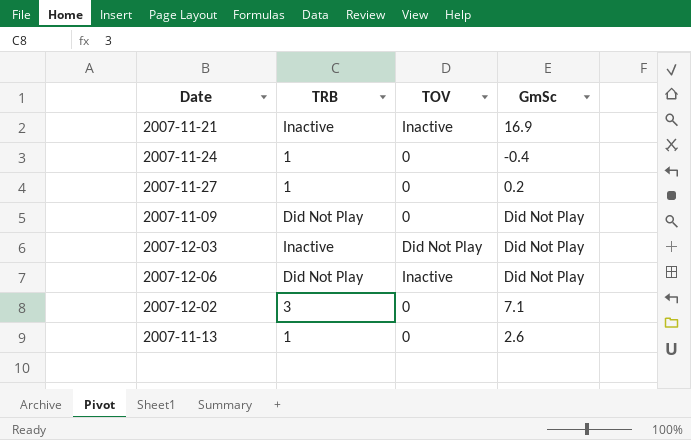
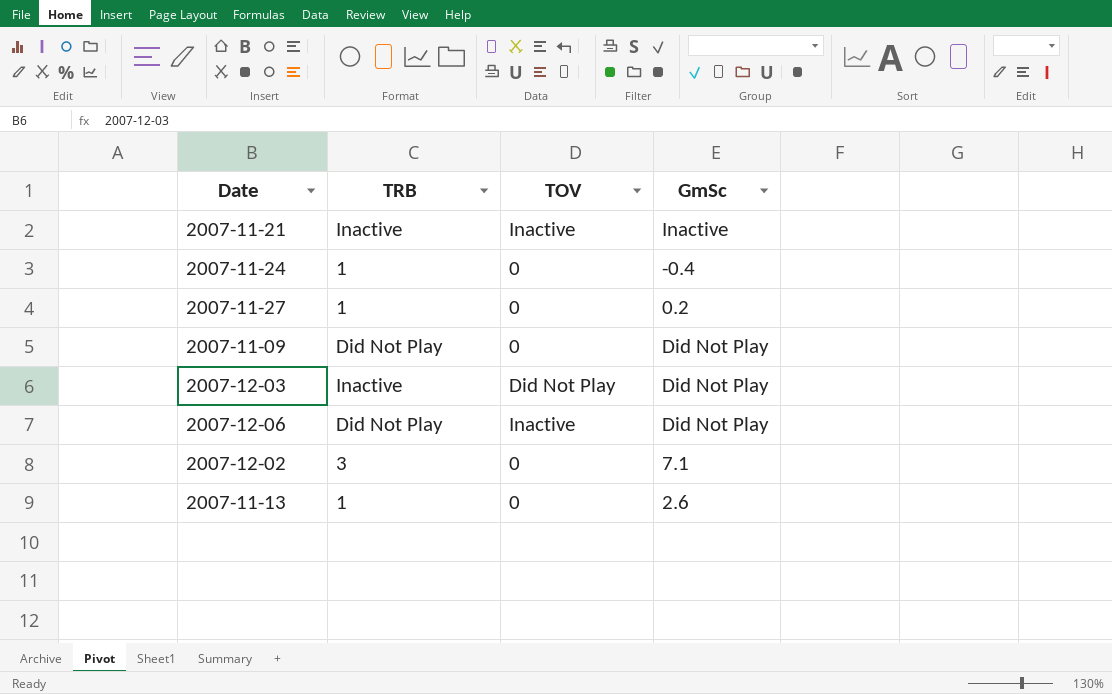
2007-11-21 | GmSc: 16.9 -> Inactive

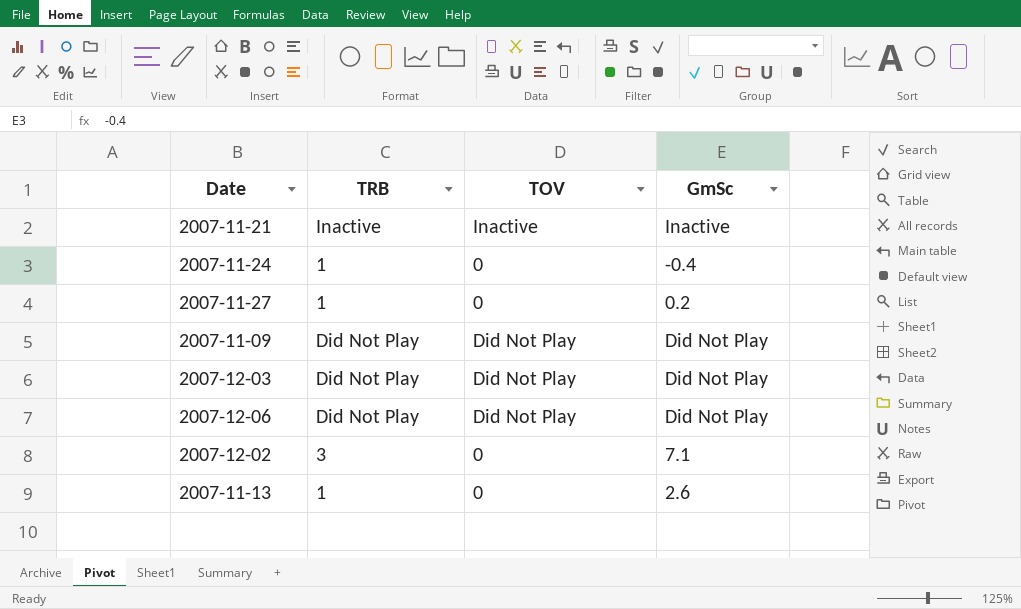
2007-11-09 | TOV: 0 -> Did Not Play
2007-12-03 | TRB: Inactive -> Did Not Play
2007-12-06 | TOV: Inactive -> Did Not Play

